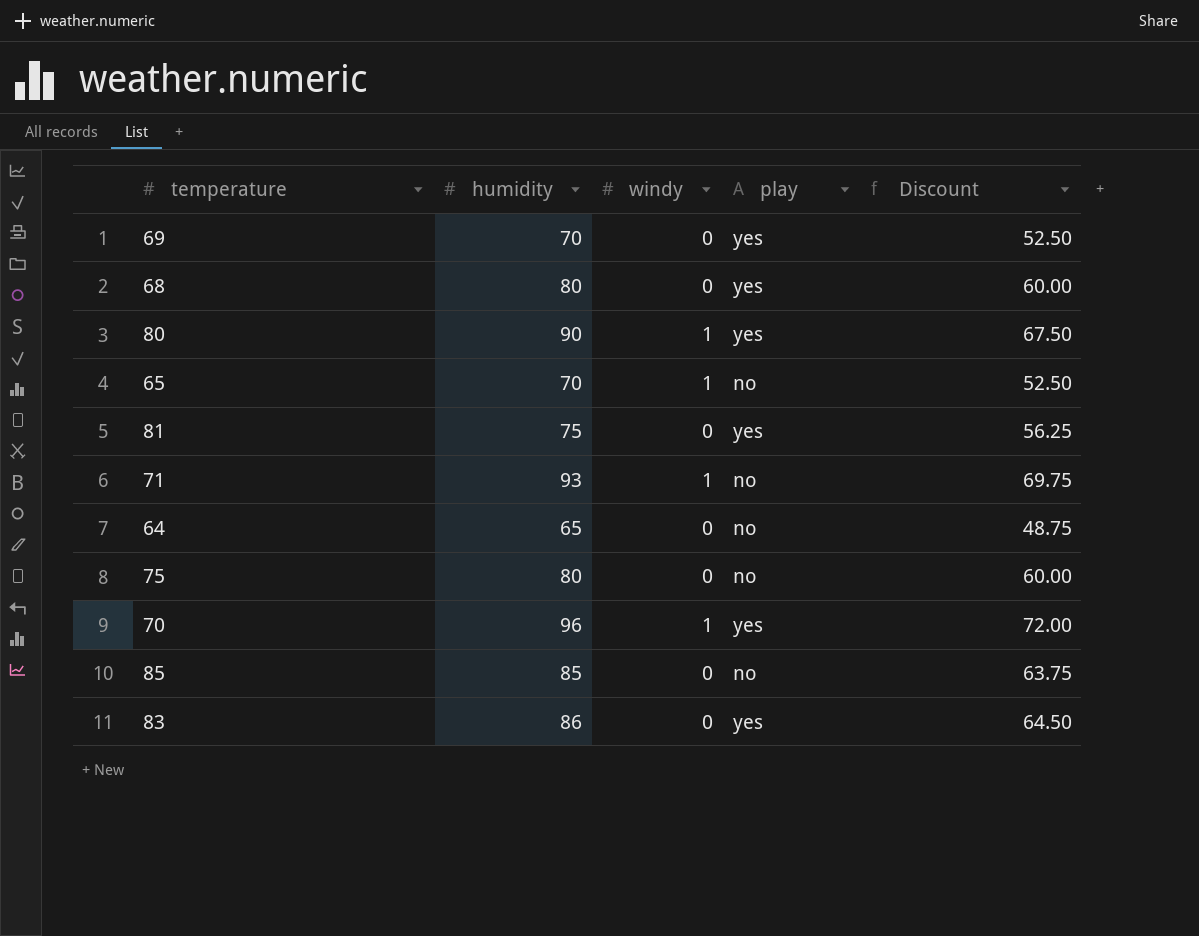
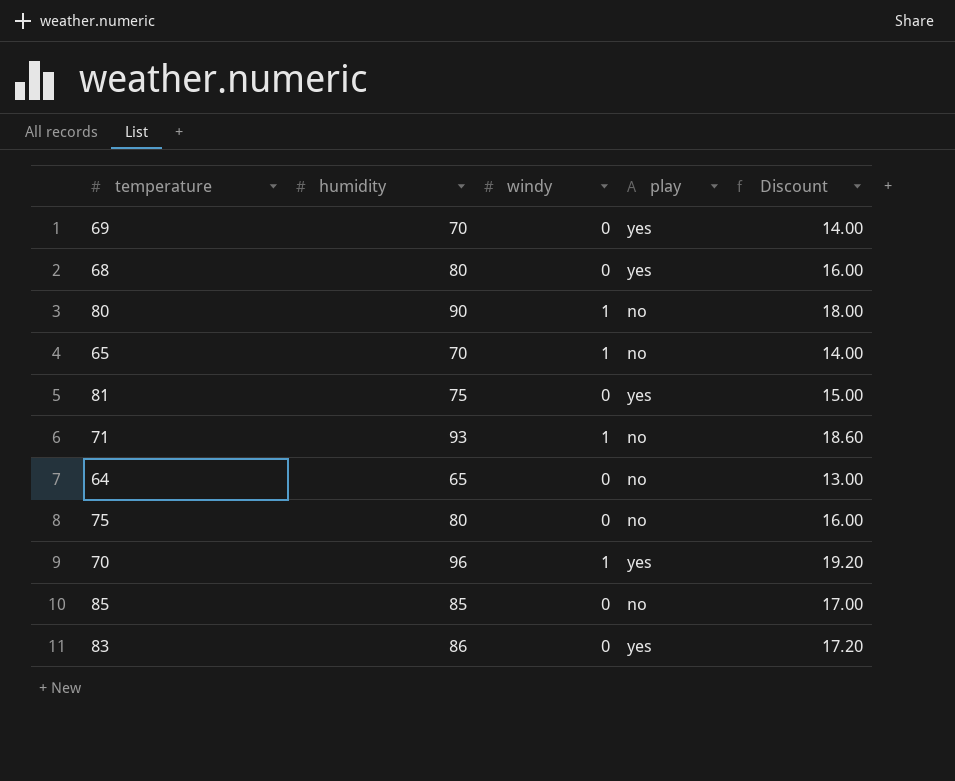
column Discount | formula: [humidity] * 0.75 -> [humidity] * 0.2
80 | play: yes -> no

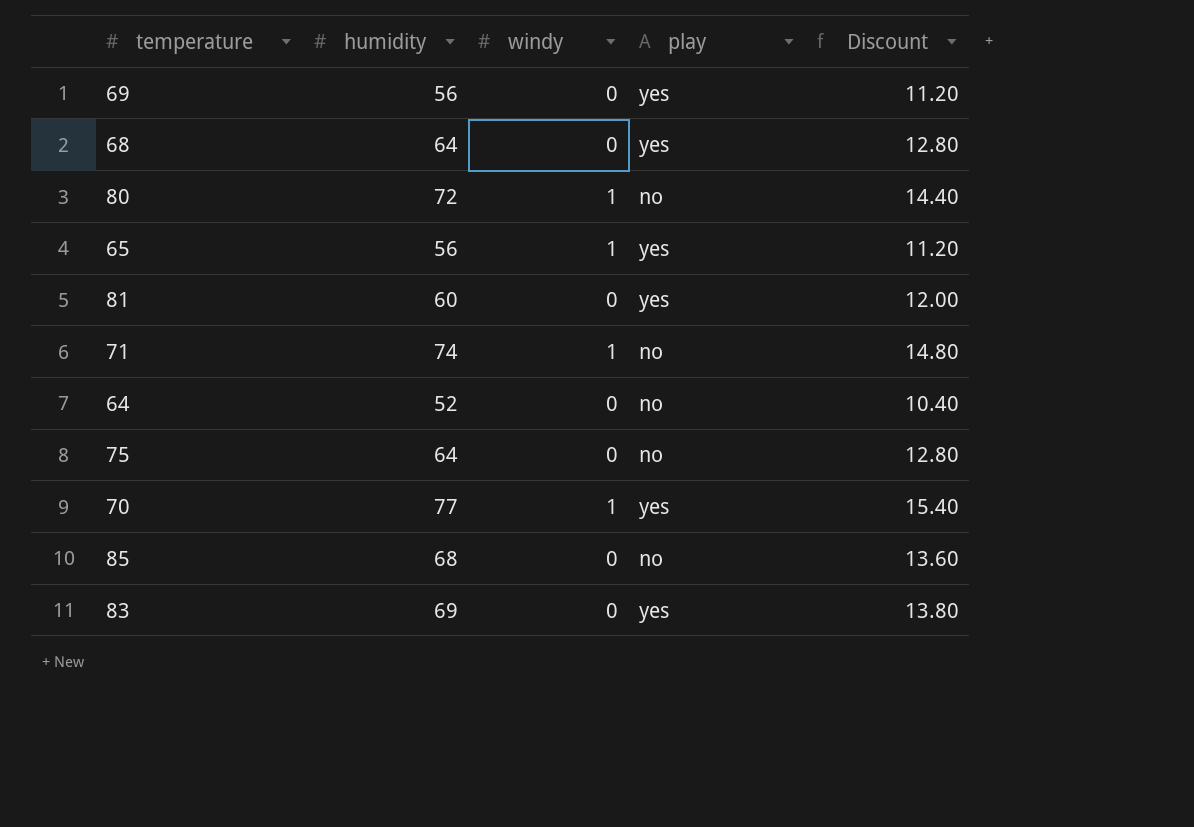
69 | humidity: 70 -> 56
69 | Discount: 14.00 -> 11.20
68 | humidity: 80 -> 64
68 | Discount: 16.00 -> 12.80
80 | humidity: 90 -> 72
80 | Discount: 18.00 -> 14.40
65 | humidity: 70 -> 56
65 | play: no -> yes
65 | Discount: 14.00 -> 11.20
81 | humidity: 75 -> 60
81 | Discount: 15.00 -> 12.00
71 | humidity: 93 -> 74
71 | Discount: 18.60 -> 14.80
64 | humidity: 65 -> 52
64 | Discount: 13.00 -> 10.40
75 | humidity: 80 -> 64
75 | Discount: 16.00 -> 12.80
70 | humidity: 96 -> 77
70 | Discount: 19.20 -> 15.40
85 | humidity: 85 -> 68
85 | Discount: 17.00 -> 13.60
83 | humidity: 86 -> 69
83 | Discount: 17.20 -> 13.80

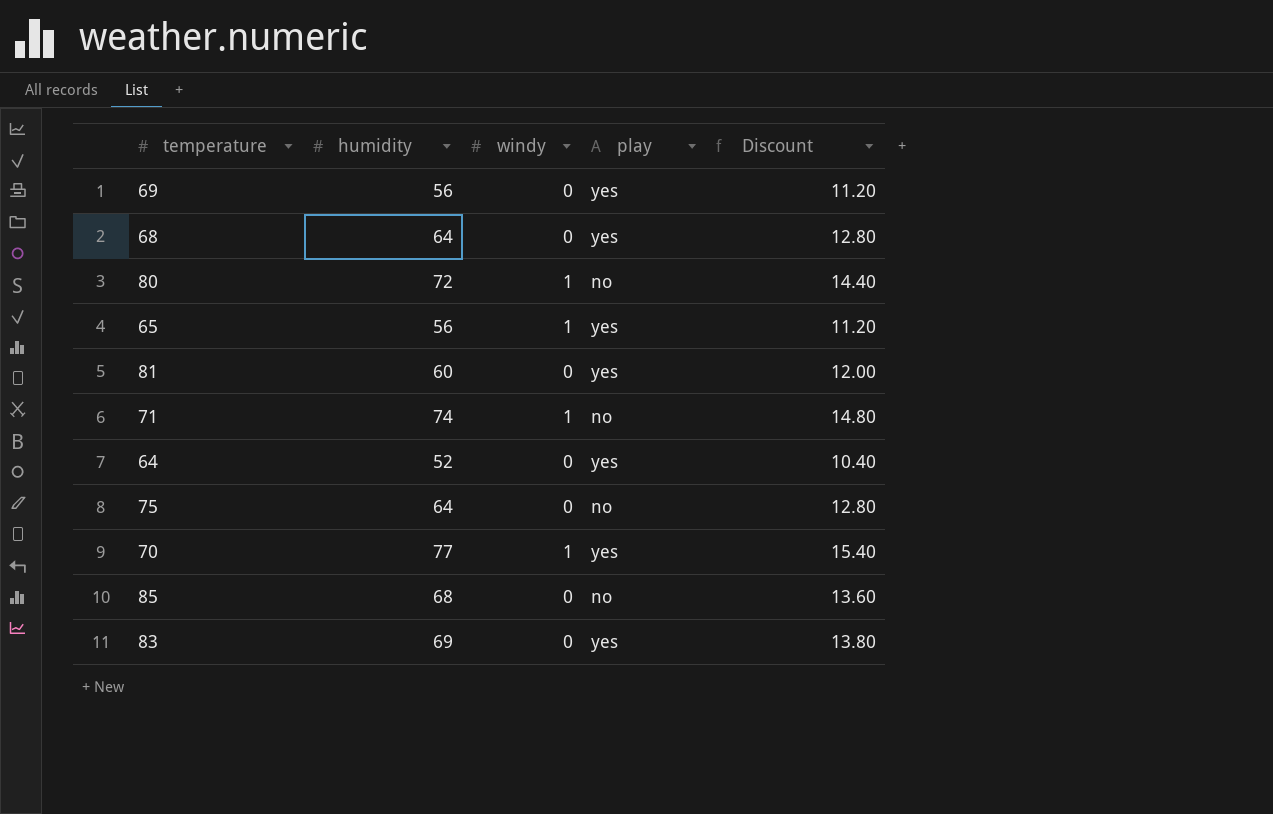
64 | play: no -> yes

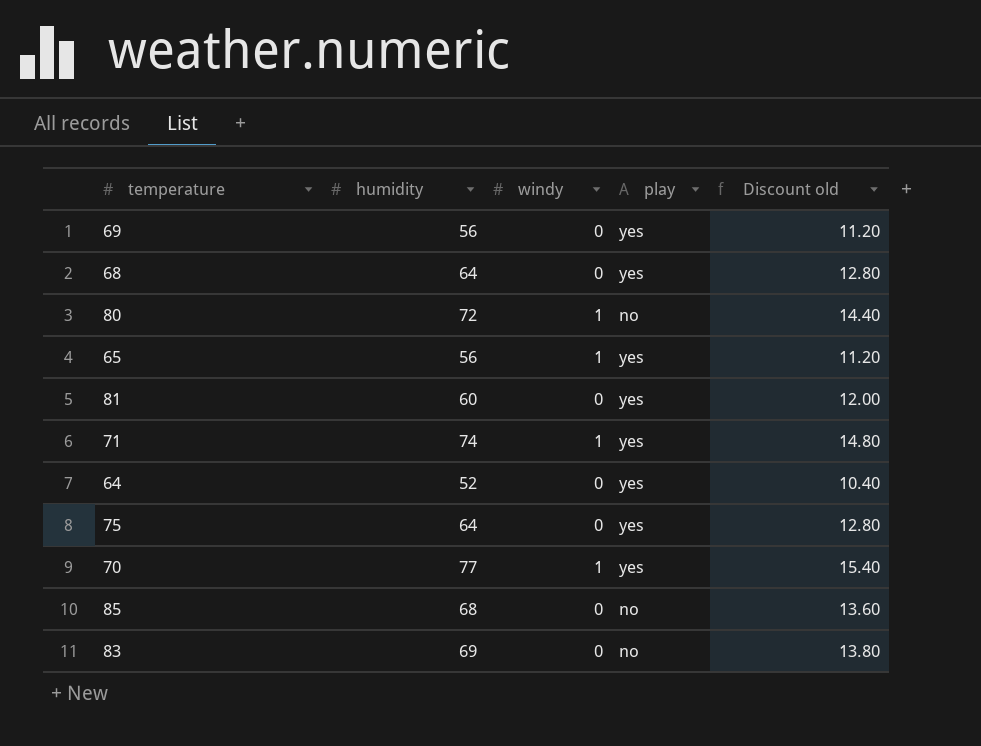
column name: Discount -> Discount old
71 | play: no -> yes
75 | play: no -> yes
83 | play: yes -> no

